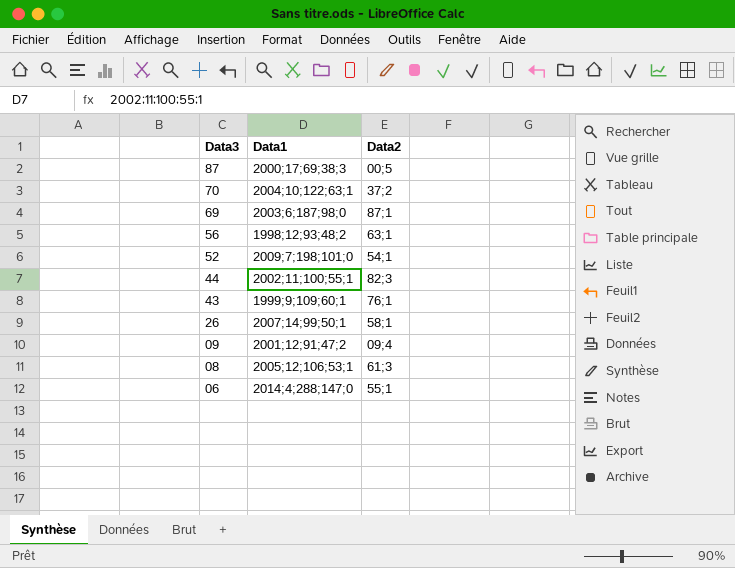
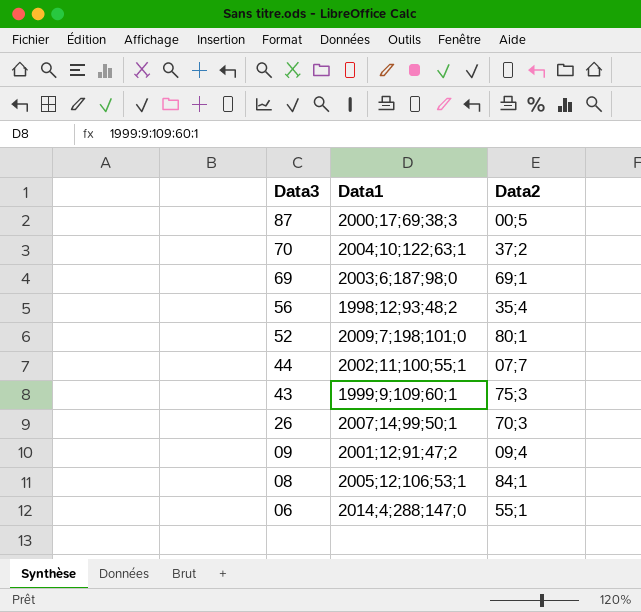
69 | Data2: 87;1 -> 69;1
56 | Data2: 63;1 -> 35;4
52 | Data2: 54;1 -> 80;1
44 | Data2: 82;3 -> 07;7
43 | Data2: 76;1 -> 75;3
26 | Data2: 58;1 -> 70;3
08 | Data2: 61;3 -> 84;1

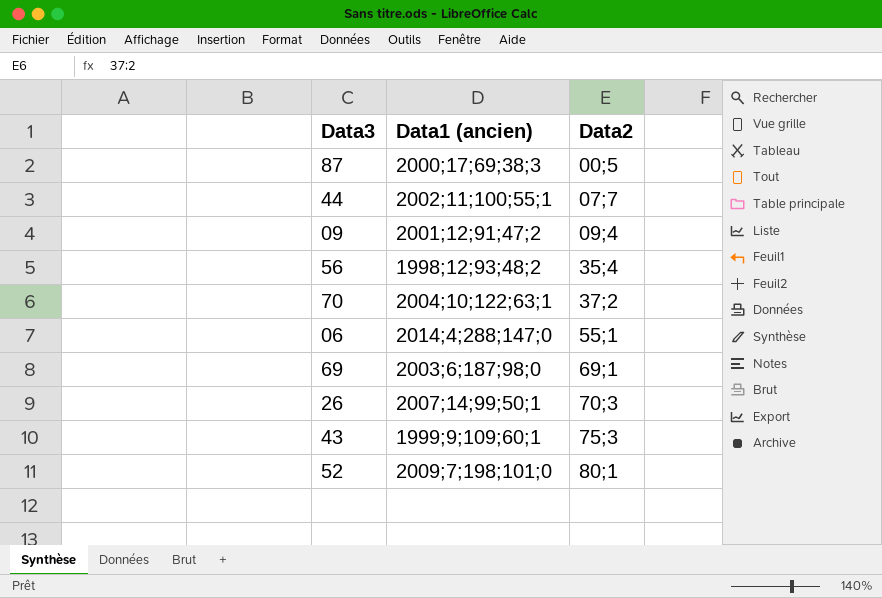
row order: Data3 descending -> Data2 ascending
column name: Data1 -> Data1 (ancien)
row 08: 2005;12;106;53;1 | 84;1 -> none

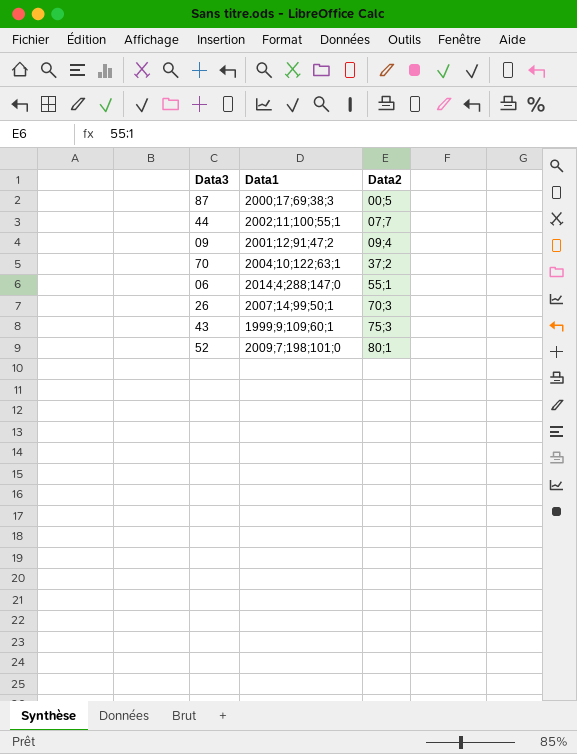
column name: Data1 (ancien) -> Data1
row 56: 1998;12;93;48;2 | 35;4 -> none
row 69: 2003;6;187;98;0 | 69;1 -> none

